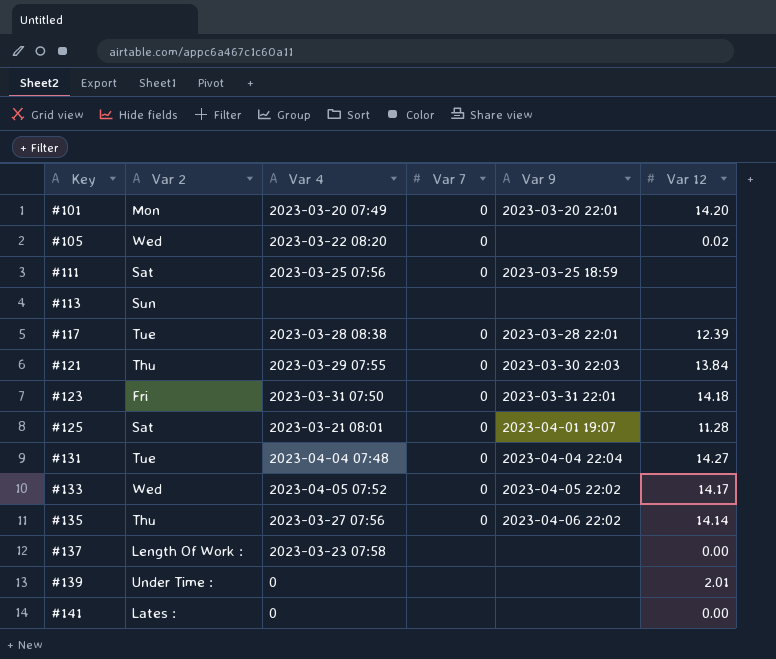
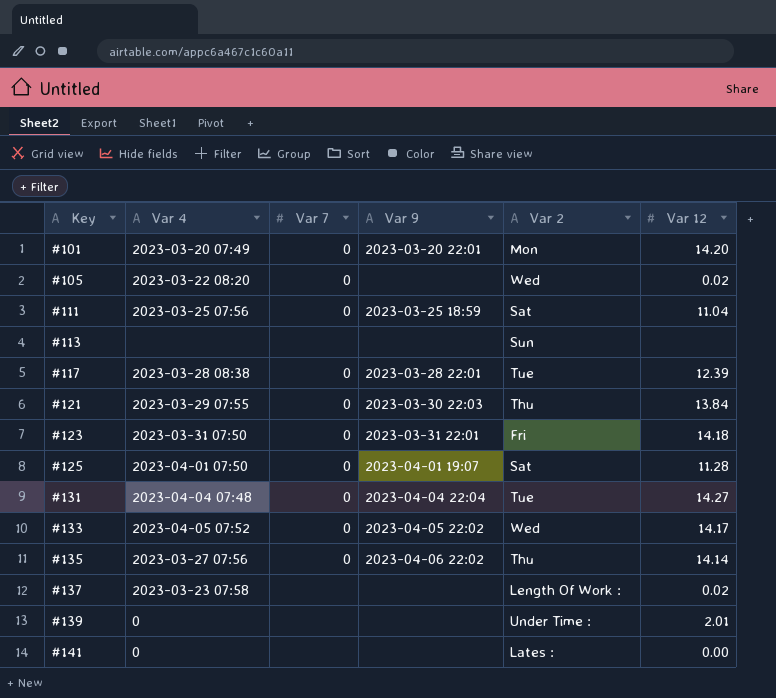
column Var 2 | position: 2 -> 5
#111 | Var 12: none -> 11.04
#125 | Var 4: 2023-03-21 08:01 -> 2023-04-01 07:50
#137 | Var 12: 0.00 -> 0.02

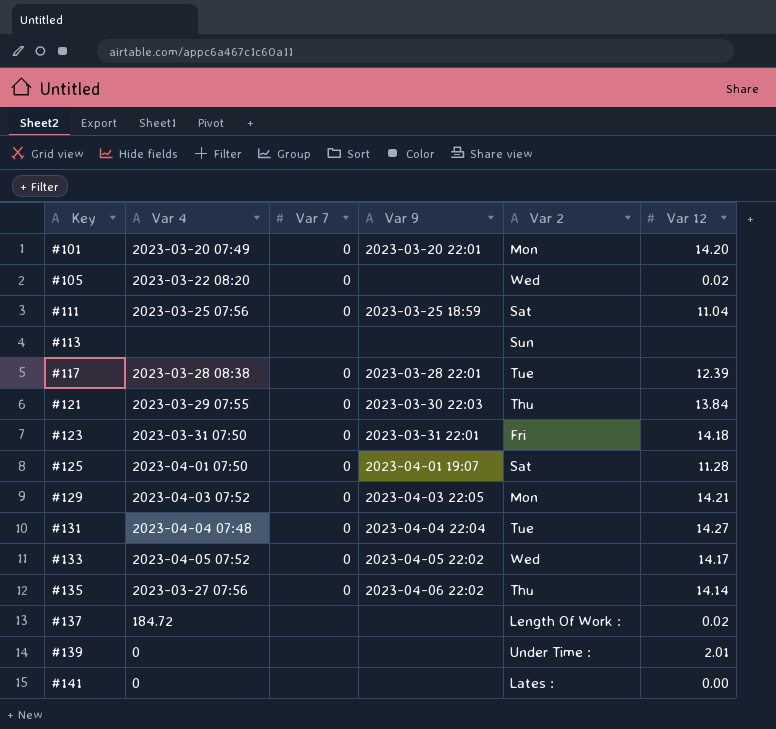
row #129: none -> 2023-04-03 07:52 | 0 | 2023-04-03 22:05 | Mon | 14.21
#137 | Var 4: 2023-03-23 07:58 -> 184.72

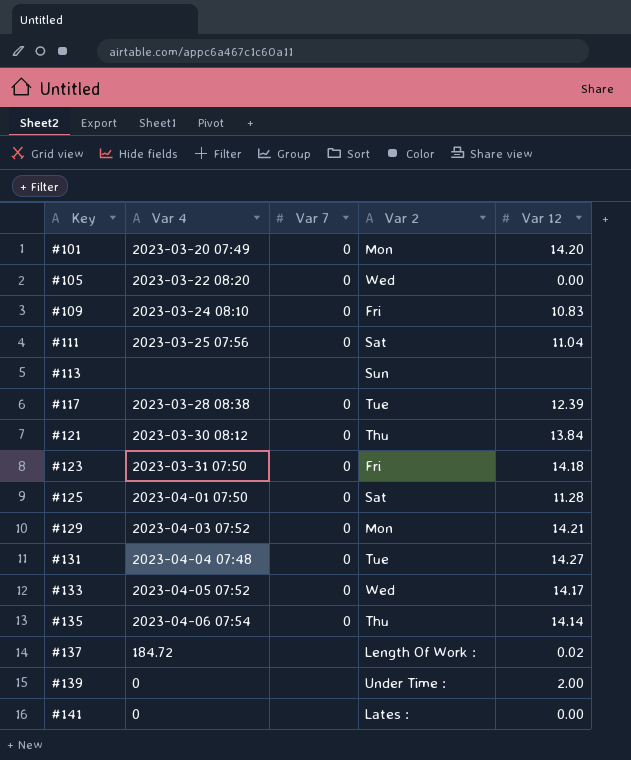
column Var 9 | position: 4 -> none
#105 | Var 12: 0.02 -> 0.00
row #109: none -> 2023-03-24 08:10 | 0 | Fri | 10.83
#121 | Var 4: 2023-03-29 07:55 -> 2023-03-30 08:12
#135 | Var 4: 2023-03-27 07:56 -> 2023-04-06 07:54
#139 | Var 12: 2.01 -> 2.00

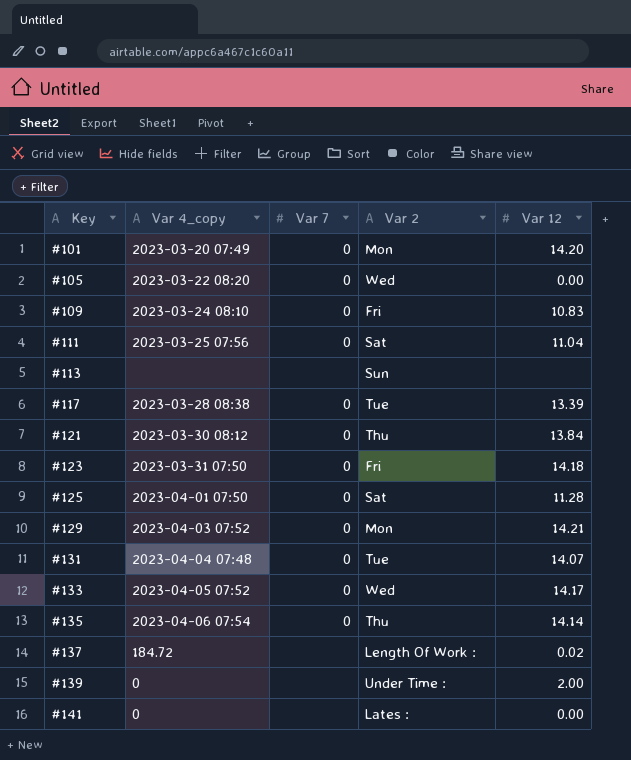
column name: Var 4 -> Var 4_copy
#117 | Var 12: 12.39 -> 13.39
#131 | Var 12: 14.27 -> 14.07

